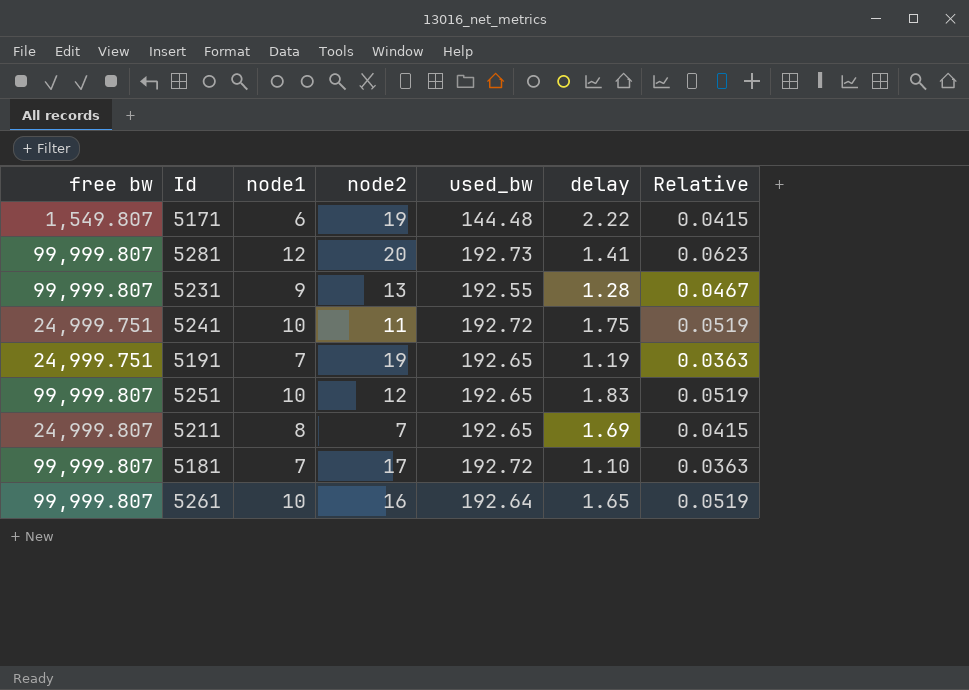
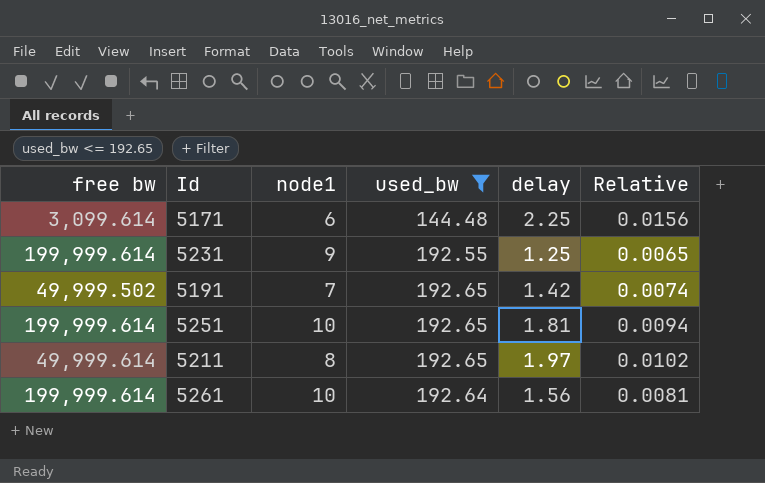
filter: none -> used_bw <= 192.65
column node2 | position: 4 -> none
column Relative | formula: [node1] / [used_bw] -> [delay] / [used_bw]
5171 | free bw: 1,549.807 -> 3,099.614
5171 | delay: 2.22 -> 2.25
5231 | free bw: 99,999.807 -> 199,999.614
5231 | delay: 1.28 -> 1.25
5191 | free bw: 24,999.751 -> 49,999.502
5191 | delay: 1.19 -> 1.42
5251 | free bw: 99,999.807 -> 199,999.614
5251 | delay: 1.83 -> 1.81
5211 | free bw: 24,999.807 -> 49,999.614
5211 | delay: 1.69 -> 1.97
5261 | free bw: 99,999.807 -> 199,999.614
5261 | delay: 1.65 -> 1.56

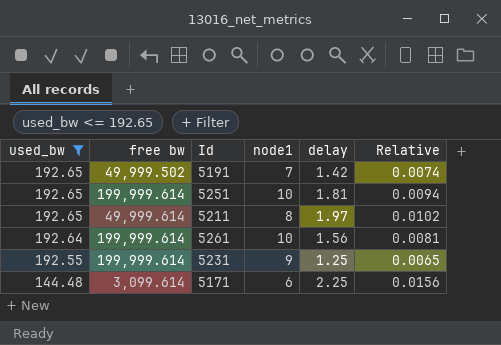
row order: none -> used_bw descending
column used_bw | position: 4 -> 1

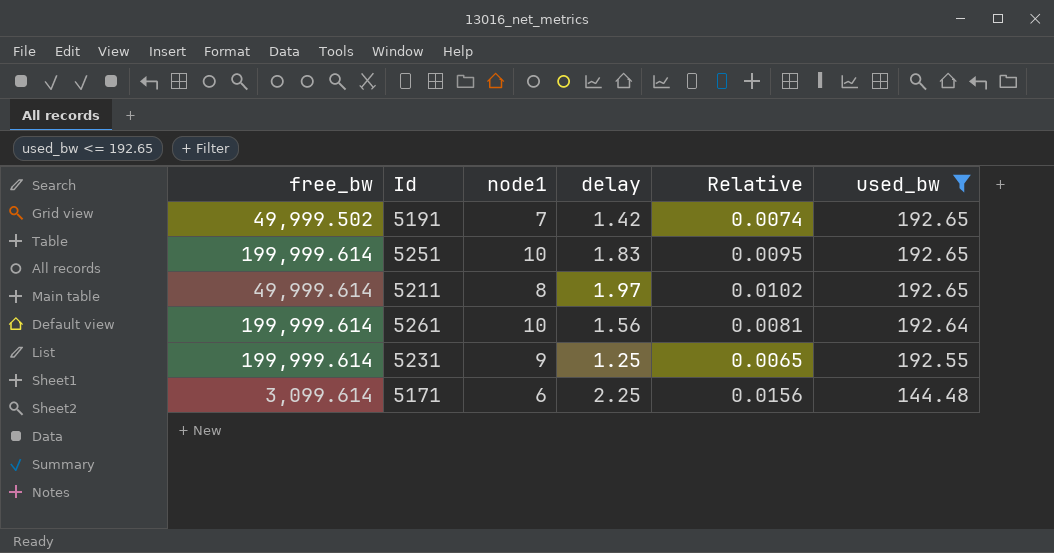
column name: free bw -> free_bw
column used_bw | position: 1 -> 6
5251 | delay: 1.81 -> 1.83
5251 | Relative: 0.0094 -> 0.0095

